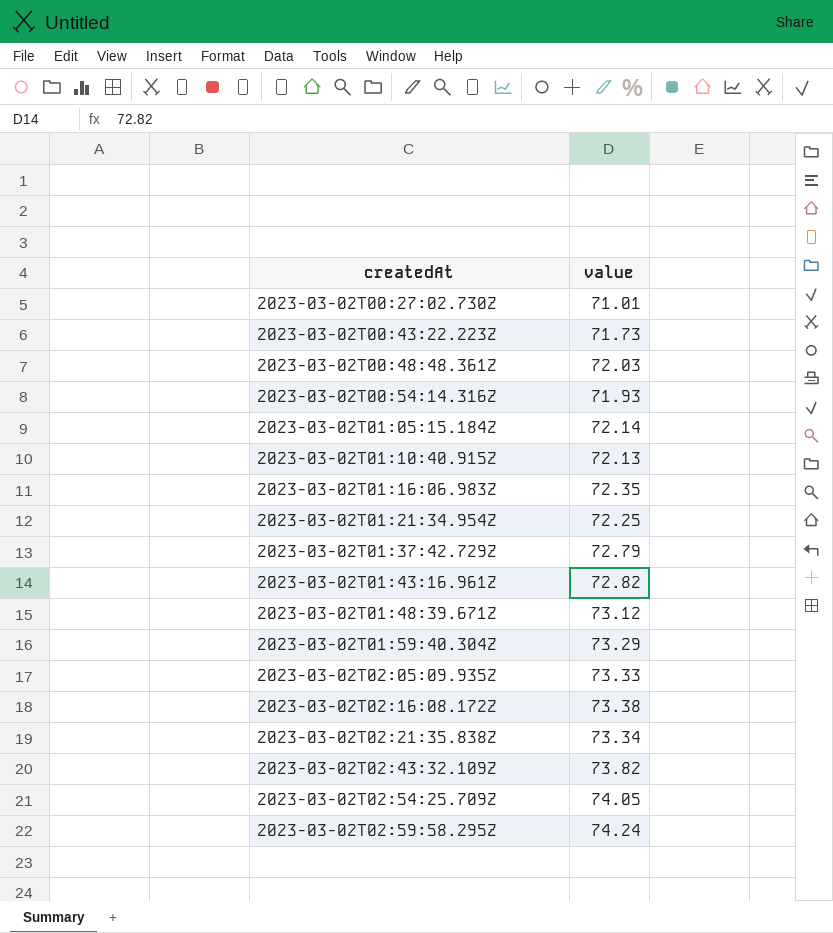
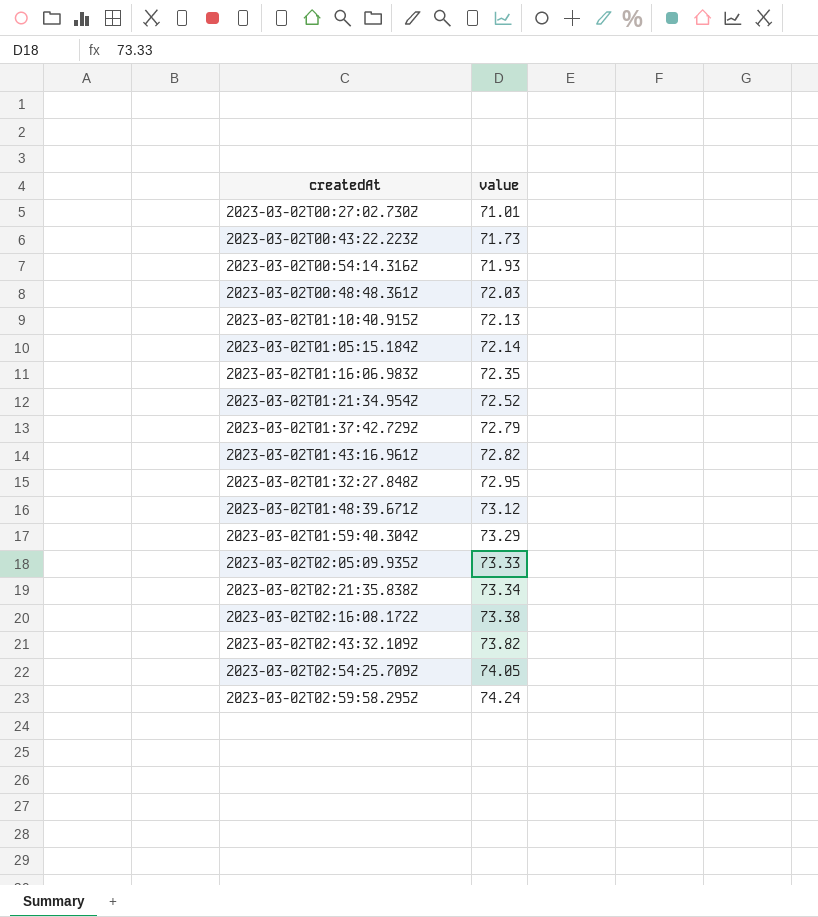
row order: createdAt ascending -> value ascending
2023-03-02T01:21:34.954Z | value: 72.25 -> 72.52
row 2023-03-02T01:32:27.848Z: none -> 72.95

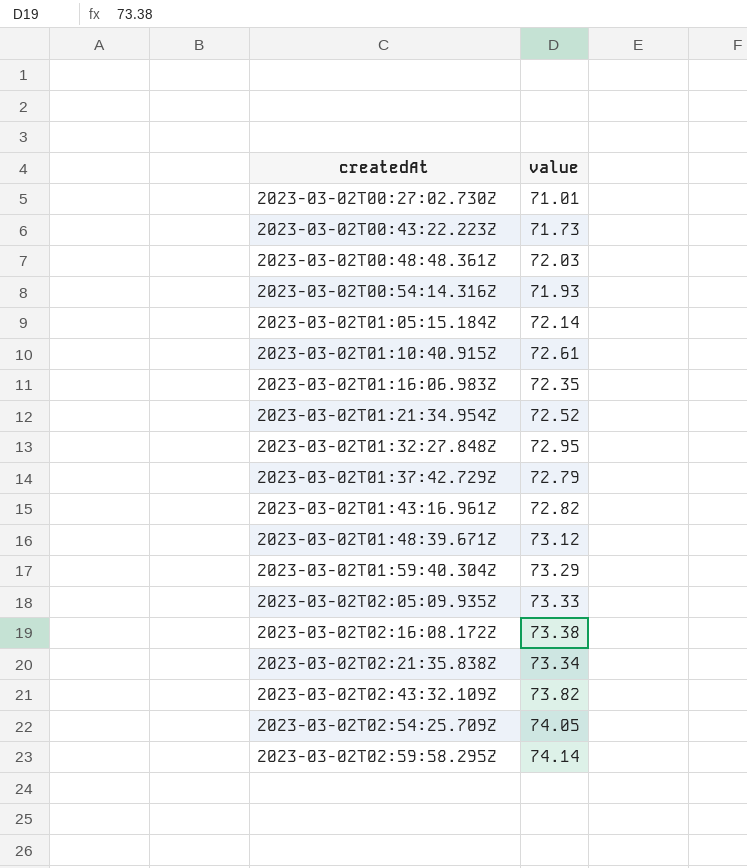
row order: value ascending -> createdAt ascending
2023-03-02T01:10:40.915Z | value: 72.13 -> 72.61
2023-03-02T02:59:58.295Z | value: 74.24 -> 74.14

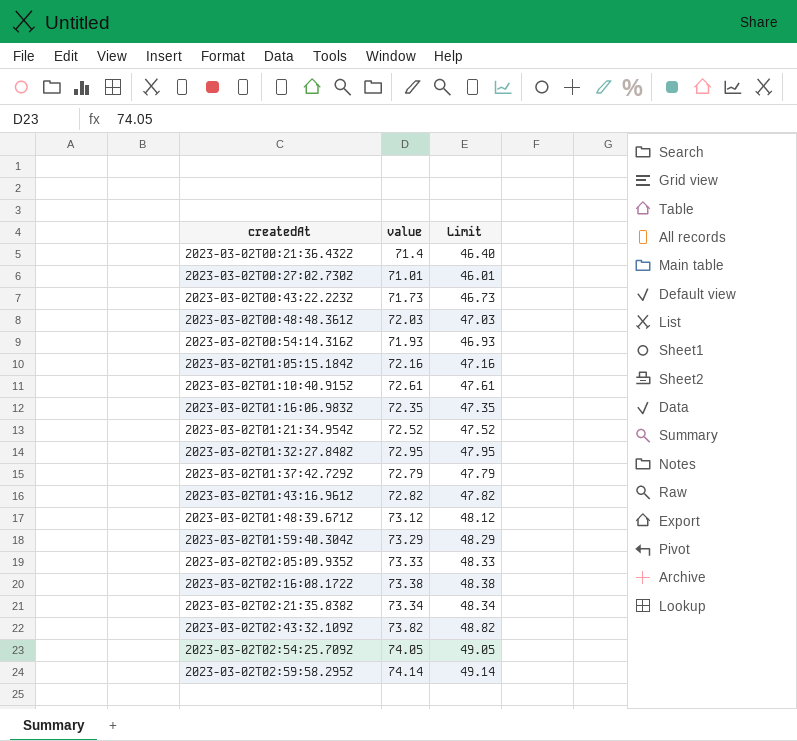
column Limit | formula: none -> [value] - 25
row 2023-03-02T00:21:36.432Z: none -> 71.4 | 46.40
2023-03-02T01:05:15.184Z | value: 72.14 -> 72.16

